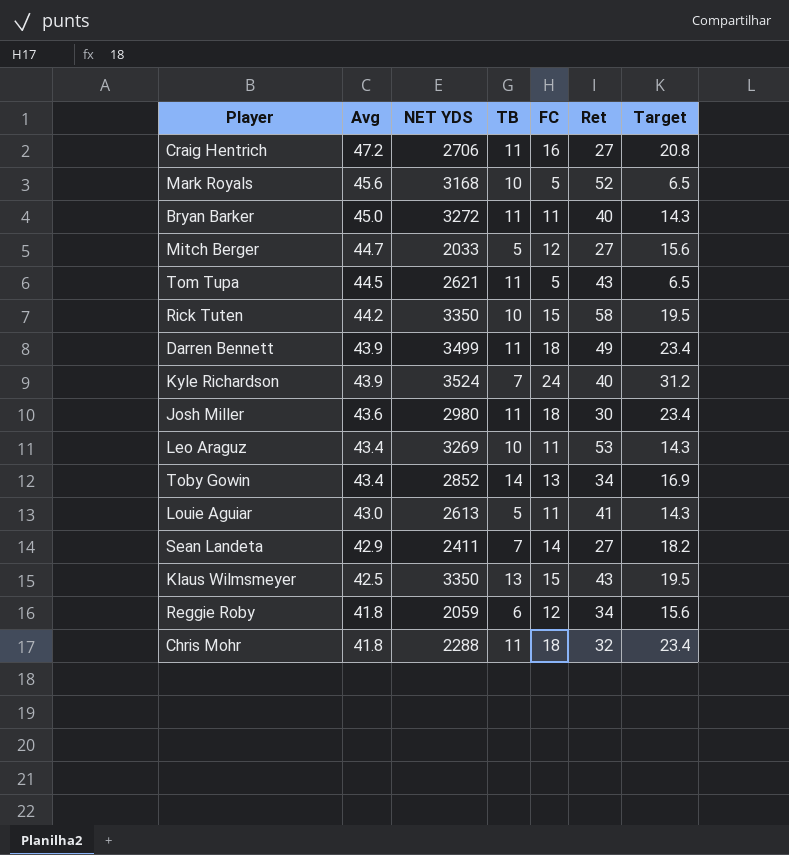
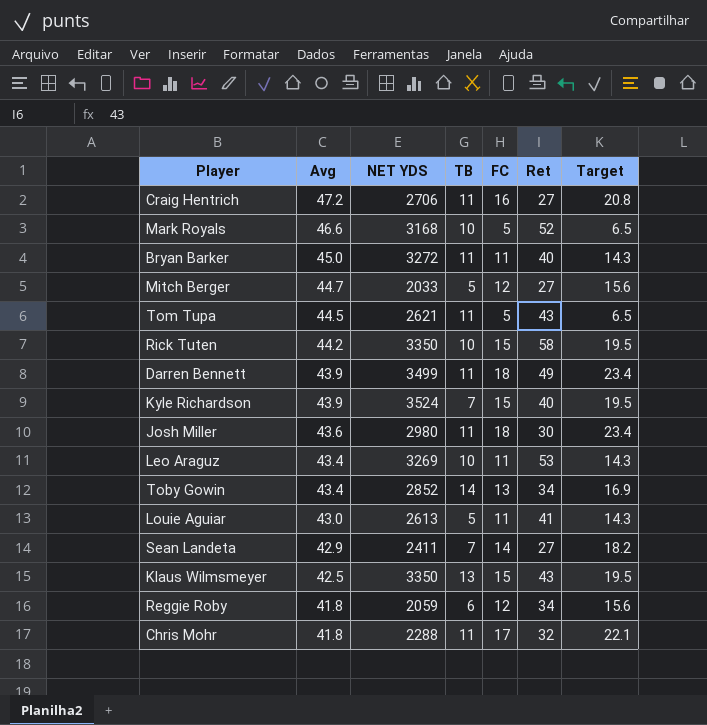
Mark Royals | Avg: 45.6 -> 46.6
Kyle Richardson | FC: 24 -> 15
Kyle Richardson | Target: 31.2 -> 19.5
Chris Mohr | FC: 18 -> 17
Chris Mohr | Target: 23.4 -> 22.1

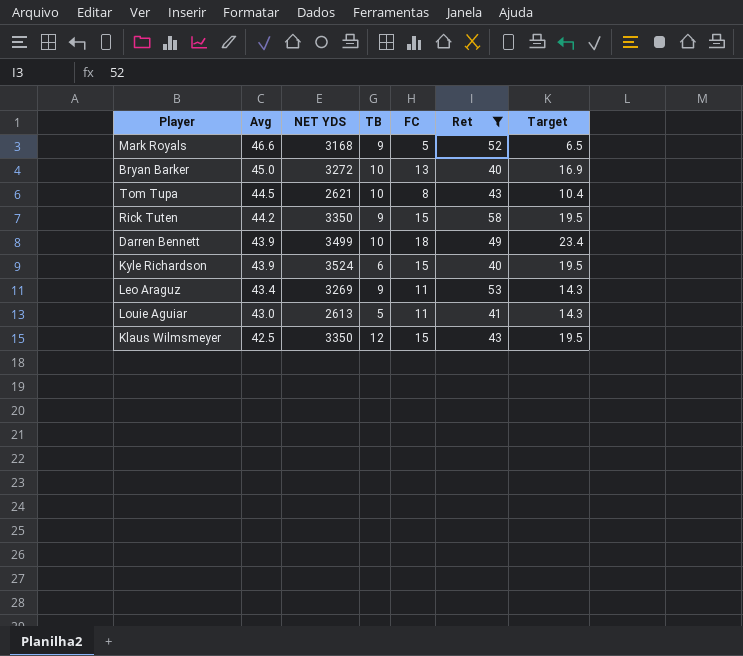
filter: none -> Ret >= 40
Mark Royals | TB: 10 -> 9
Bryan Barker | TB: 11 -> 10
Bryan Barker | FC: 11 -> 13
Bryan Barker | Target: 14.3 -> 16.9
Tom Tupa | TB: 11 -> 10
Tom Tupa | FC: 5 -> 8
Tom Tupa | Target: 6.5 -> 10.4
Rick Tuten | TB: 10 -> 9
Darren Bennett | TB: 11 -> 10
Kyle Richardson | TB: 7 -> 6
Leo Araguz | TB: 10 -> 9
Klaus Wilmsmeyer | TB: 13 -> 12

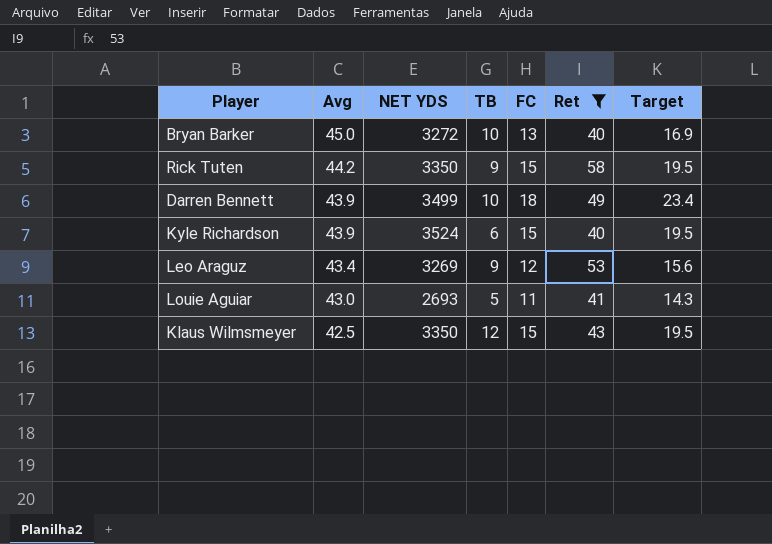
row Mark Royals: 46.6 | 3168 | 9 | 5 | 52 | 6.5 -> none
row Tom Tupa: 44.5 | 2621 | 10 | 8 | 43 | 10.4 -> none
Leo Araguz | FC: 11 -> 12
Leo Araguz | Target: 14.3 -> 15.6
Louie Aguiar | NET YDS: 2613 -> 2693

